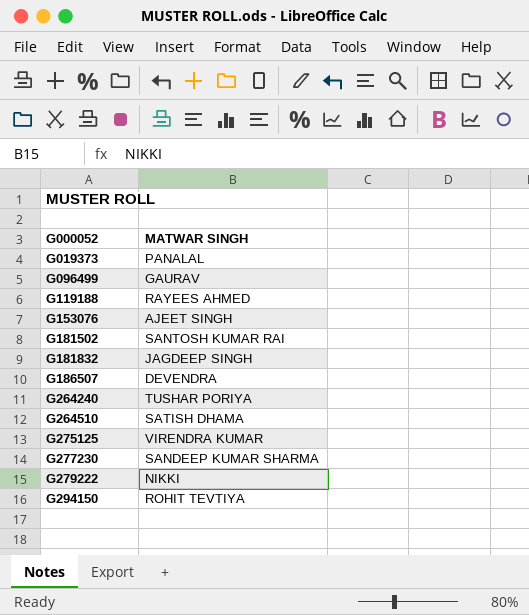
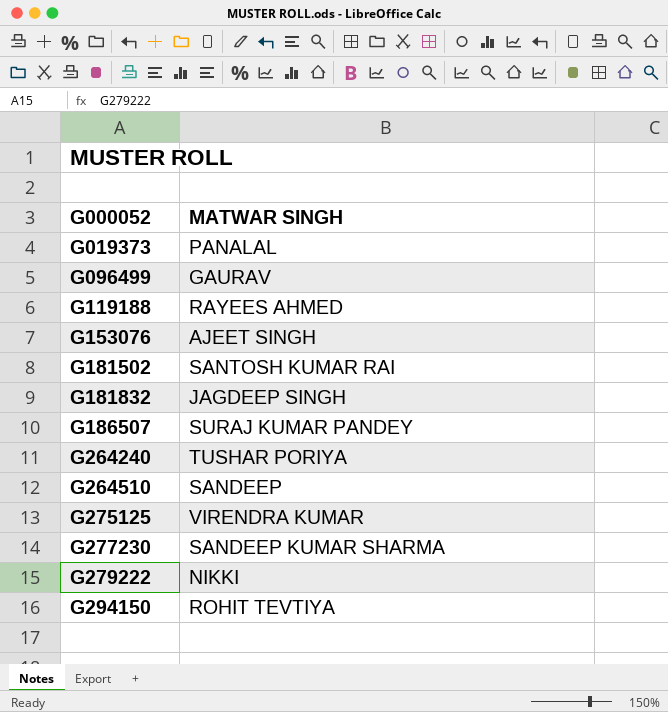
G186507 | MATWAR SINGH: DEVENDRA -> SURAJ KUMAR PANDEY
G264510 | MATWAR SINGH: SATISH DHAMA -> SANDEEP

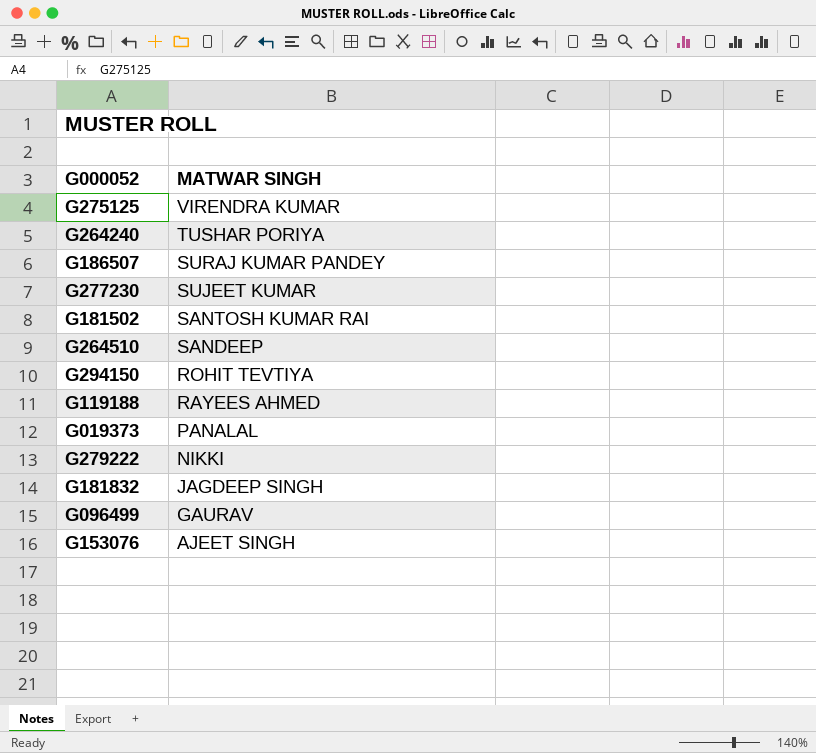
row order: G000052 ascending -> MATWAR SINGH descending
G277230 | MATWAR SINGH: SANDEEP KUMAR SHARMA -> SUJEET KUMAR

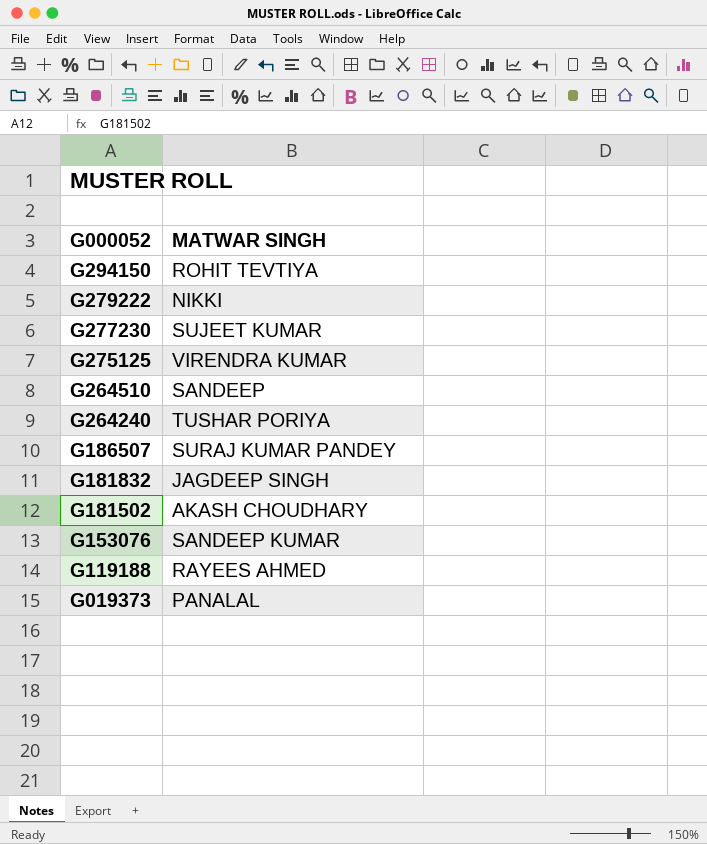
row order: MATWAR SINGH descending -> G000052 descending
row G096499: GAURAV -> none
G181502 | MATWAR SINGH: SANTOSH KUMAR RAI -> AKASH CHOUDHARY
G153076 | MATWAR SINGH: AJEET SINGH -> SANDEEP KUMAR

